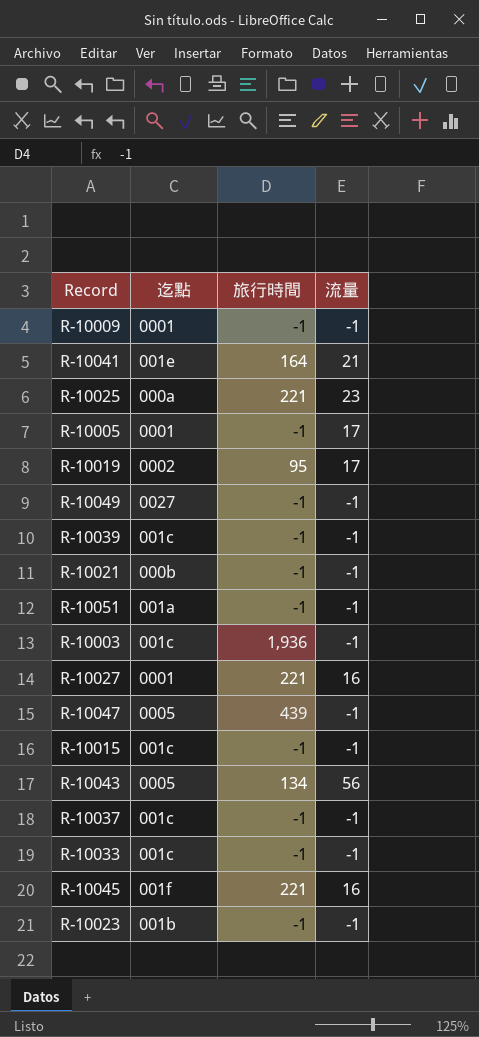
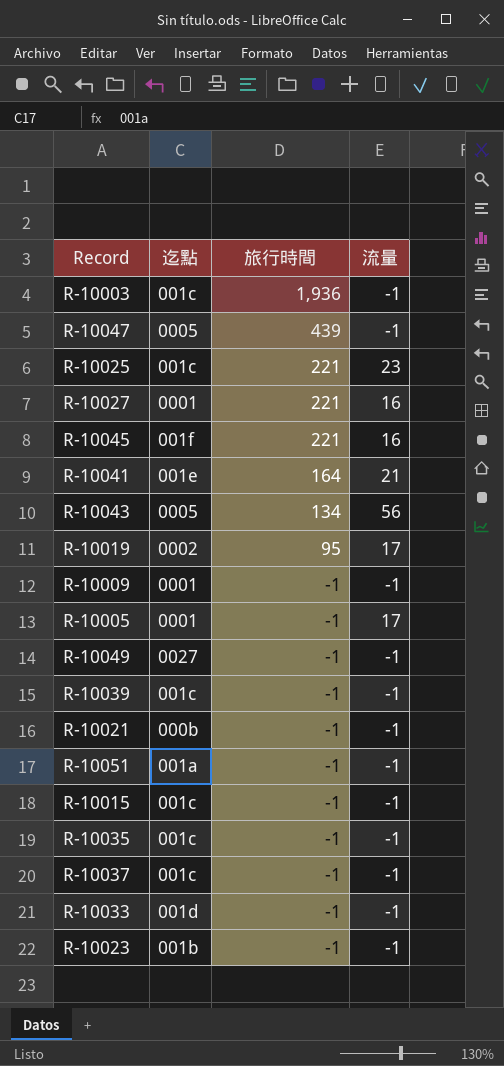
row order: none -> 旅行時間 descending
R-10025 | 迄點: 000a -> 001c
row R-10035: none -> 001c | -1 | -1
R-10033 | 迄點: 001c -> 001d

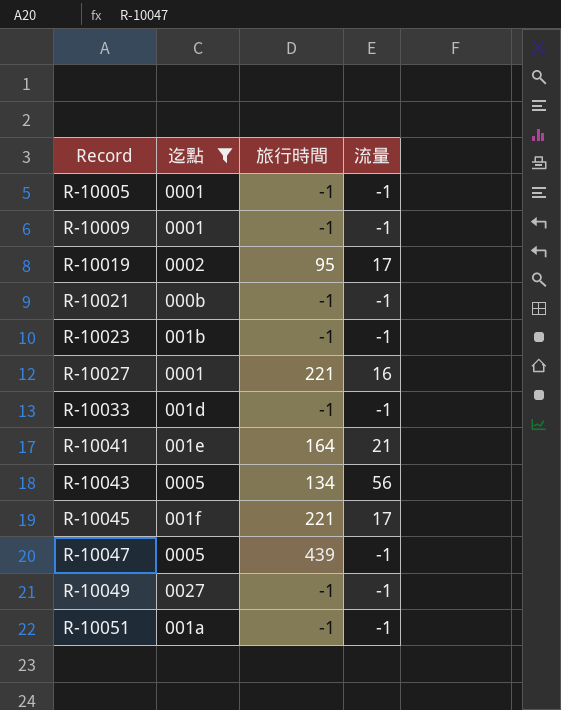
filter: none -> 迄點 != 001c
row order: 旅行時間 descending -> Record ascending
R-10005 | 流量: 17 -> -1
R-10045 | 流量: 16 -> 17

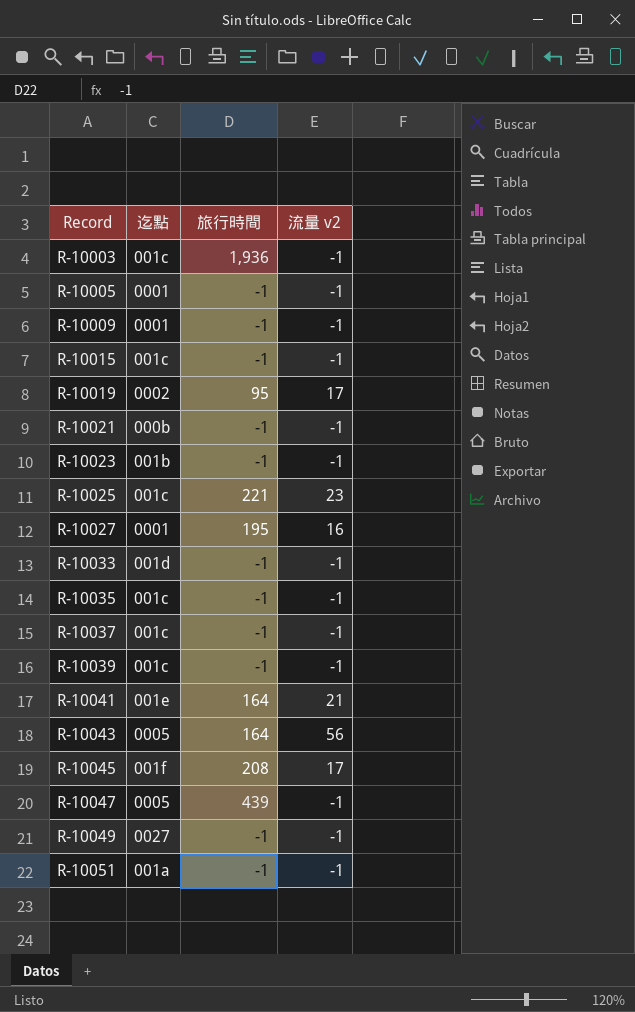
filter: 迄點 != 001c -> none
column name: 流量 -> 流量 v2
R-10027 | 旅行時間: 221 -> 195
R-10043 | 旅行時間: 134 -> 164
R-10045 | 旅行時間: 221 -> 208

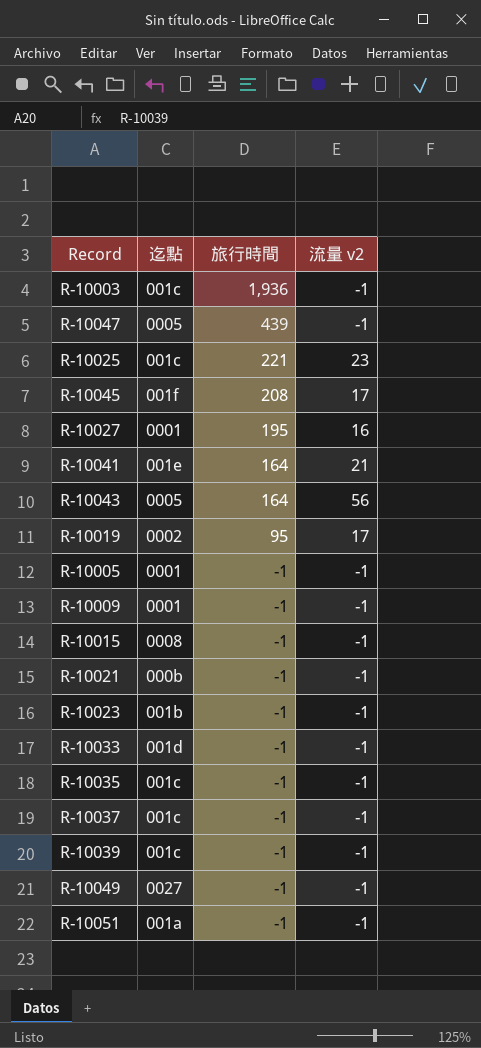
row order: Record ascending -> 旅行時間 descending
R-10015 | 迄點: 001c -> 0008

